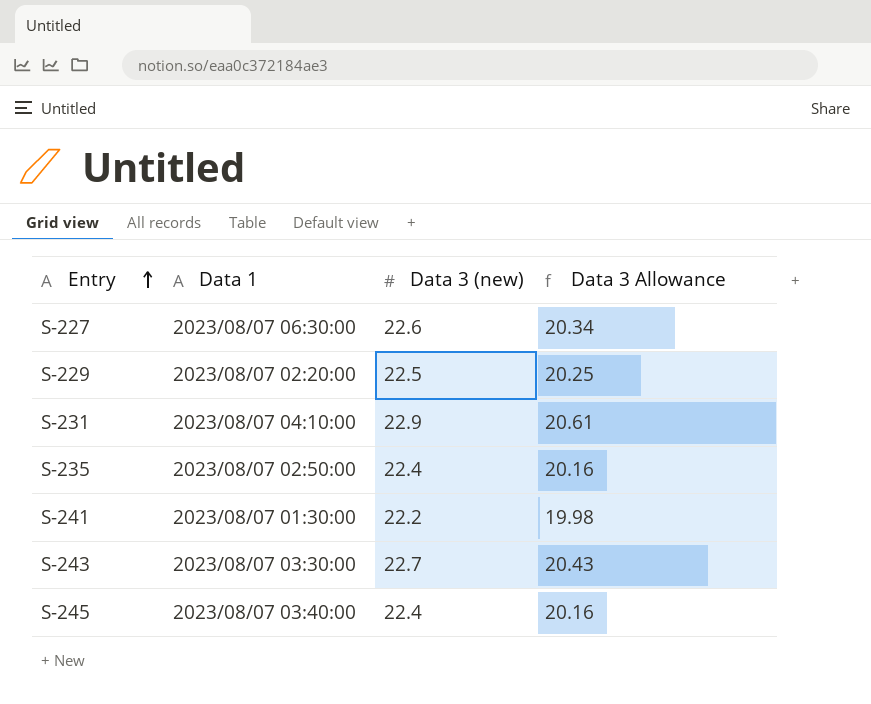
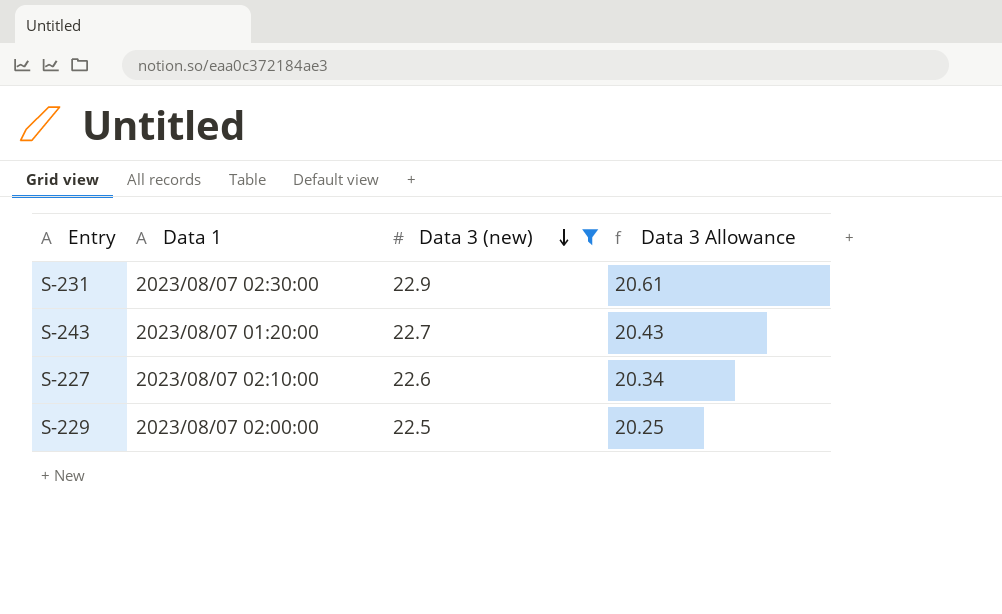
filter: none -> Data 3 (new) >= 22.5
row order: Entry ascending -> Data 3 (new) descending
S-231 | Data 1: 2023/08/07 04:10:00 -> 2023/08/07 02:30:00
S-243 | Data 1: 2023/08/07 03:30:00 -> 2023/08/07 01:20:00
S-227 | Data 1: 2023/08/07 06:30:00 -> 2023/08/07 02:10:00
S-229 | Data 1: 2023/08/07 02:20:00 -> 2023/08/07 02:00:00

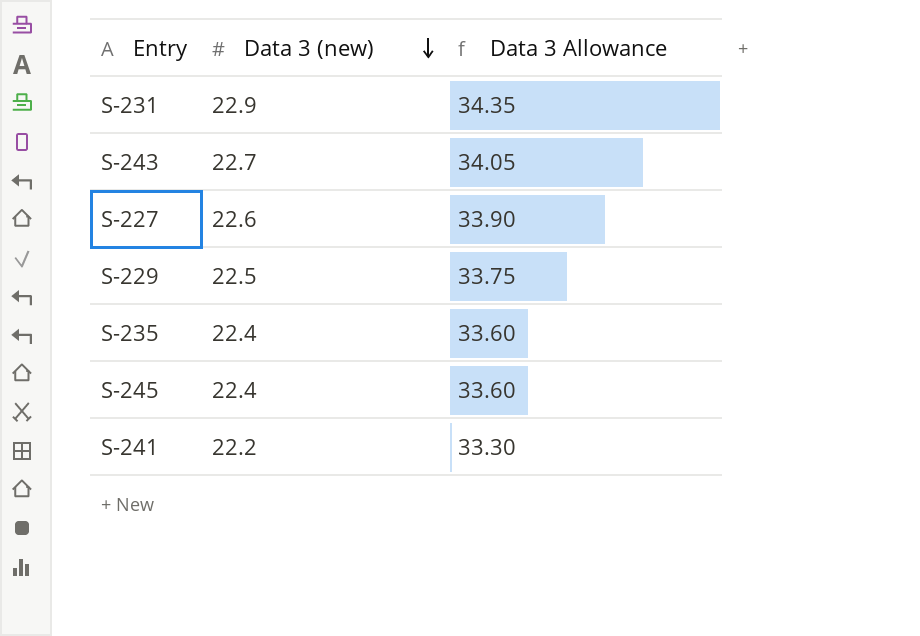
filter: Data 3 (new) >= 22.5 -> none
column Data 1 | position: 2 -> none
column Data 3 Allowance | formula: [Data 3 (new)] * 0.9 -> [Data 3 (new)] * 1.5

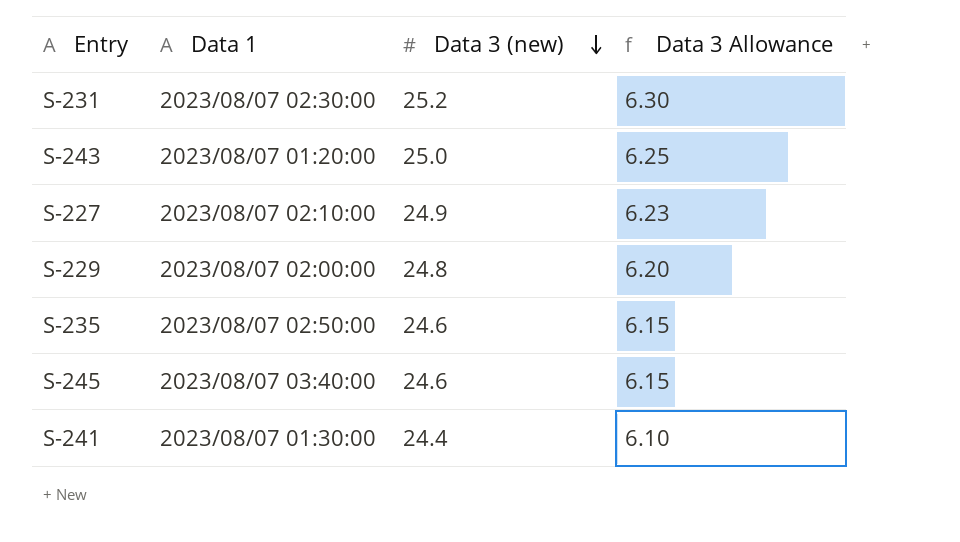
column Data 1 | position: none -> 2
column Data 3 Allowance | formula: [Data 3 (new)] * 1.5 -> [Data 3 (new)] * 0.25
S-231 | Data 3 (new): 22.9 -> 25.2
S-243 | Data 3 (new): 22.7 -> 25.0
S-227 | Data 3 (new): 22.6 -> 24.9
S-229 | Data 3 (new): 22.5 -> 24.8
S-235 | Data 3 (new): 22.4 -> 24.6
S-245 | Data 3 (new): 22.4 -> 24.6
S-241 | Data 3 (new): 22.2 -> 24.4

